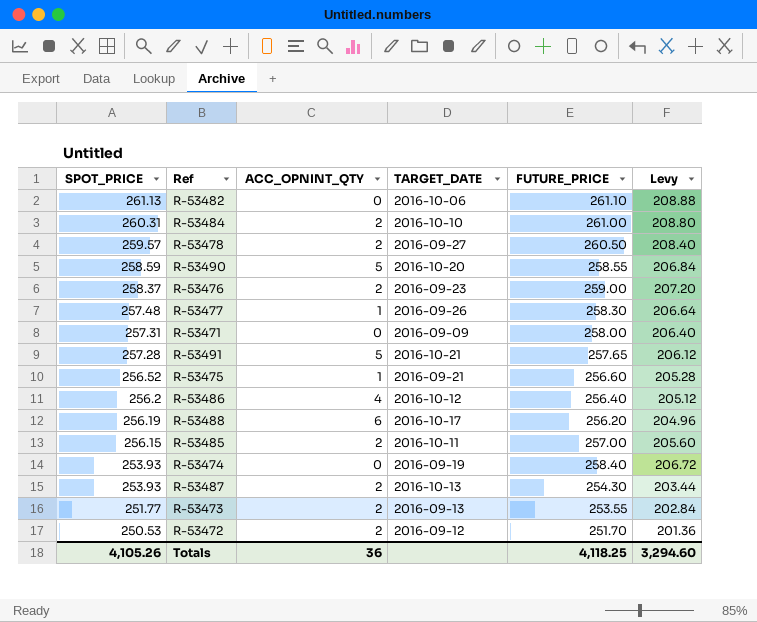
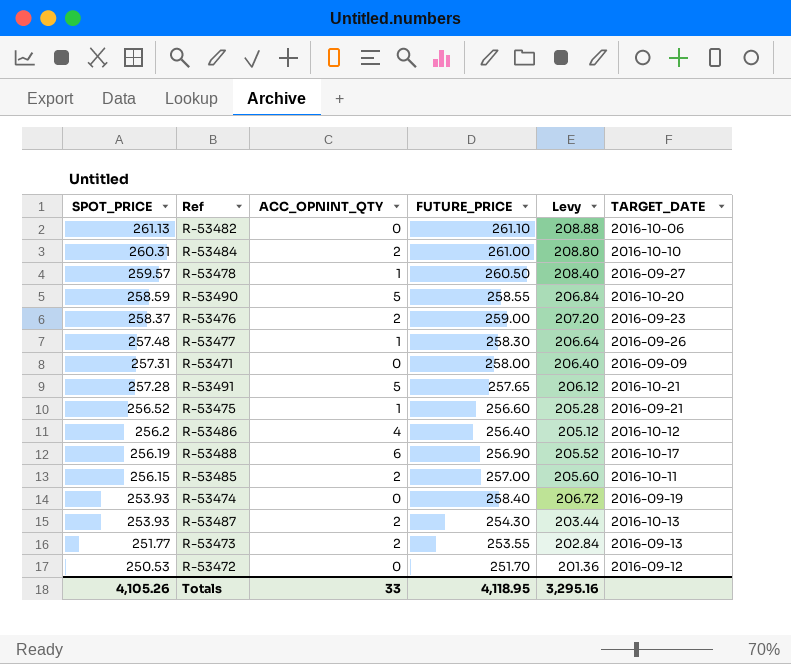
column TARGET_DATE | position: 4 -> 6
R-53478 | ACC_OPNINT_QTY: 2 -> 1
R-53488 | FUTURE_PRICE: 256.20 -> 256.90
R-53488 | Levy: 204.96 -> 205.52
R-53472 | ACC_OPNINT_QTY: 2 -> 0
Totals | ACC_OPNINT_QTY: 36 -> 33
Totals | FUTURE_PRICE: 4,118.25 -> 4,118.95
Totals | Levy: 3,294.60 -> 3,295.16

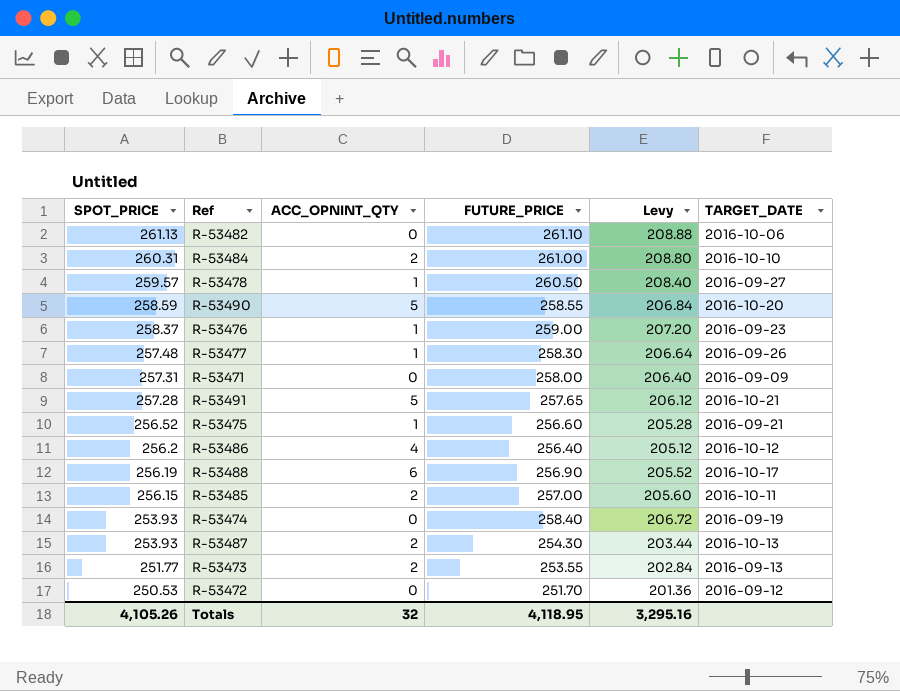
R-53476 | ACC_OPNINT_QTY: 2 -> 1
Totals | ACC_OPNINT_QTY: 33 -> 32

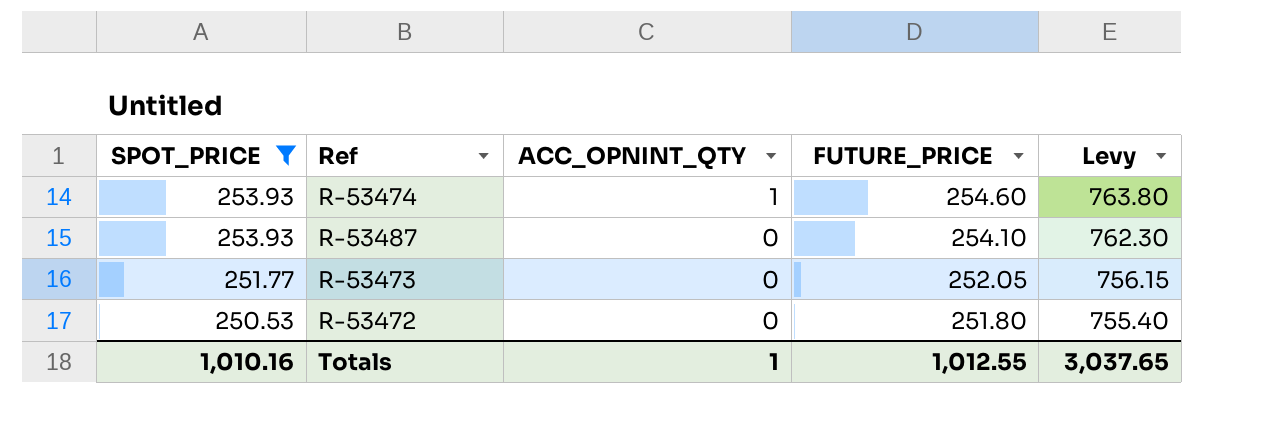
filter: none -> SPOT_PRICE <= 253.93
column TARGET_DATE | position: 6 -> none
column Levy | formula: [FUTURE_PRICE] * 0.8 -> [FUTURE_PRICE] * 3
R-53474 | ACC_OPNINT_QTY: 0 -> 1
R-53474 | FUTURE_PRICE: 258.40 -> 254.60
R-53487 | ACC_OPNINT_QTY: 2 -> 0
R-53487 | FUTURE_PRICE: 254.30 -> 254.10
R-53473 | ACC_OPNINT_QTY: 2 -> 0
R-53473 | FUTURE_PRICE: 253.55 -> 252.05
R-53472 | FUTURE_PRICE: 251.70 -> 251.80
Totals | SPOT_PRICE: 4,105.26 -> 1,010.16
Totals | ACC_OPNINT_QTY: 32 -> 1
Totals | FUTURE_PRICE: 4,118.95 -> 1,012.55
Totals | Levy: 3,295.16 -> 3,037.65

